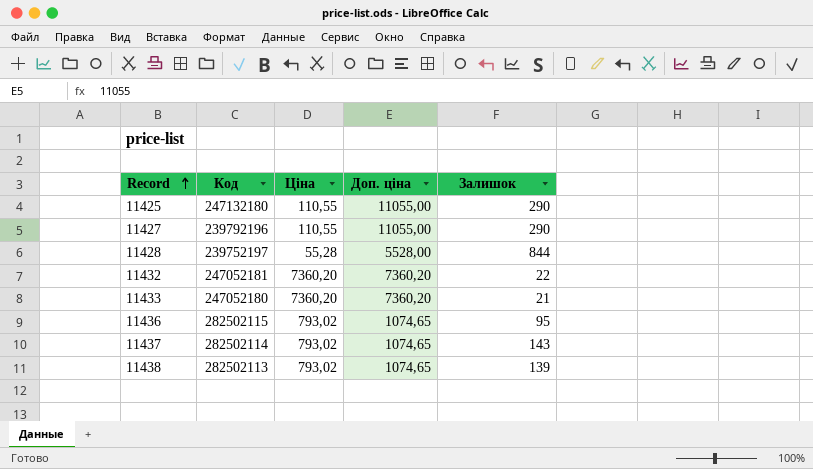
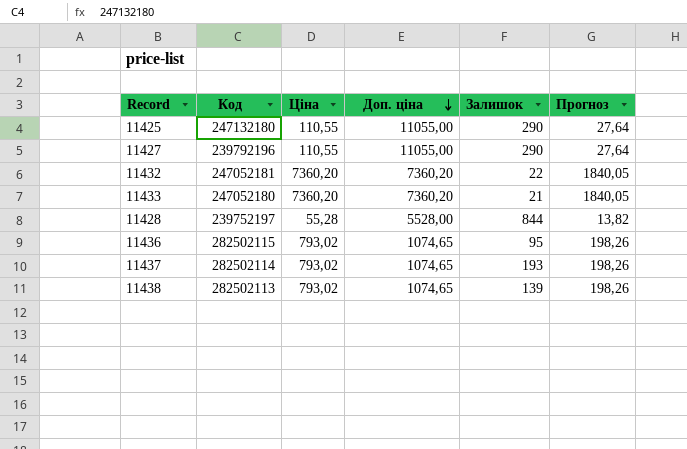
row order: Record ascending -> Доп. ціна descending
column Прогноз | formula: none -> [Ціна] * 0,25
11437 | Залишок: 143 -> 193

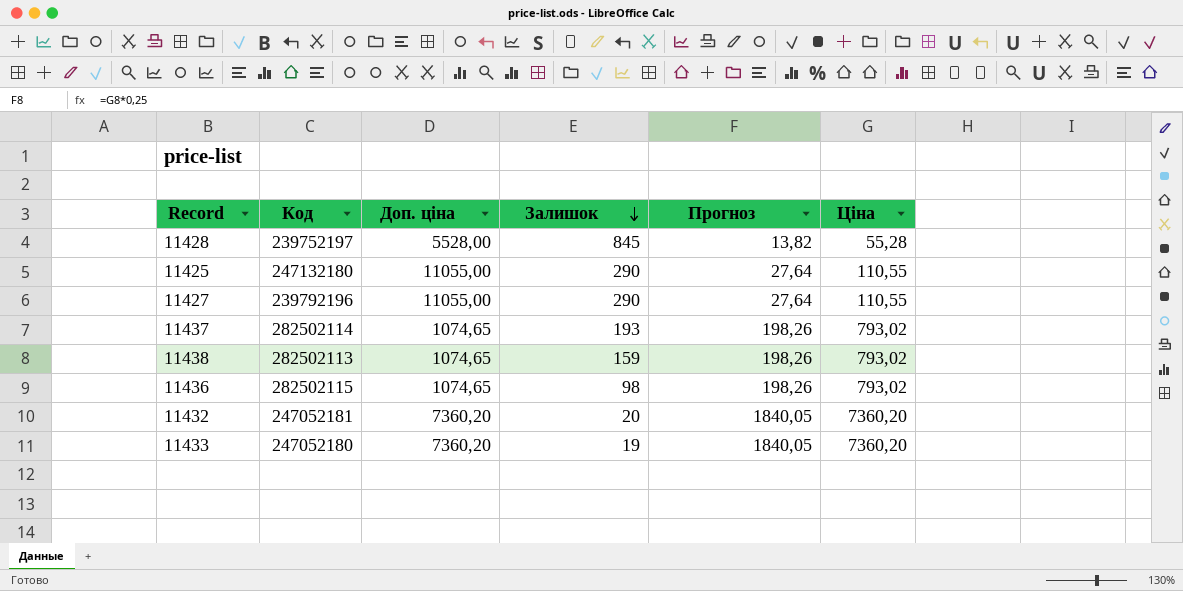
row order: Доп. ціна descending -> Залишок descending
column Ціна | position: 3 -> 6
11428 | Залишок: 844 -> 845
11438 | Залишок: 139 -> 159
11436 | Залишок: 95 -> 98
11432 | Залишок: 22 -> 20
11433 | Залишок: 21 -> 19

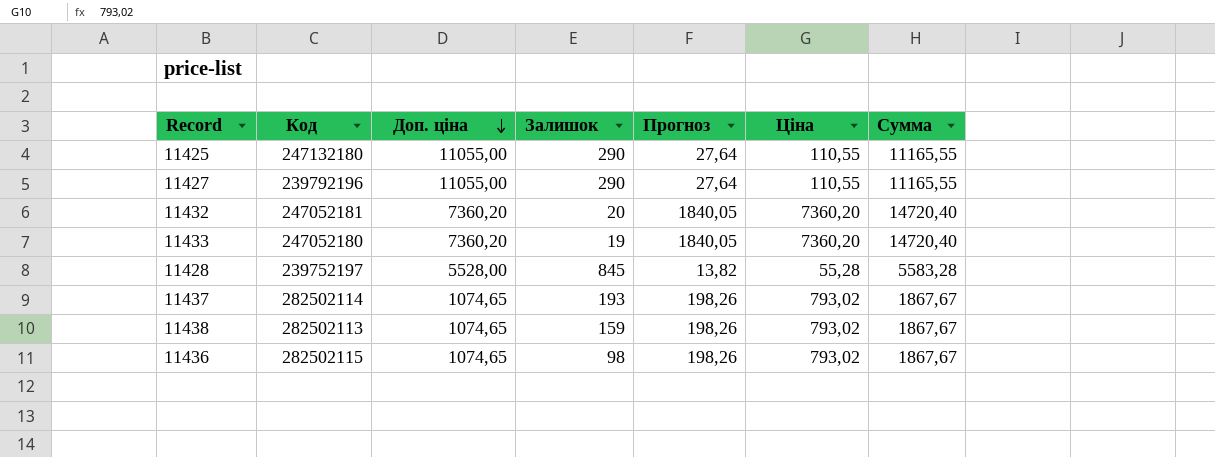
row order: Залишок descending -> Доп. ціна descending
column Сумма | formula: none -> [Доп. ціна] + [Ціна]

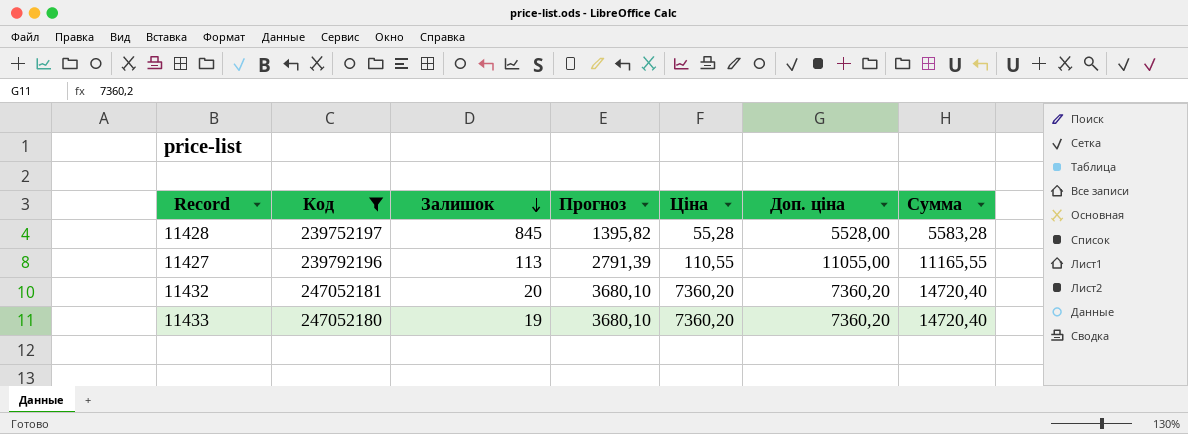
filter: none -> Код <= 247052181
row order: Доп. ціна descending -> Залишок descending
column Прогноз | formula: [Ціна] * 0,25 -> [Сумма] * 0,25
column Доп. ціна | position: 3 -> 6
11427 | Залишок: 290 -> 113

